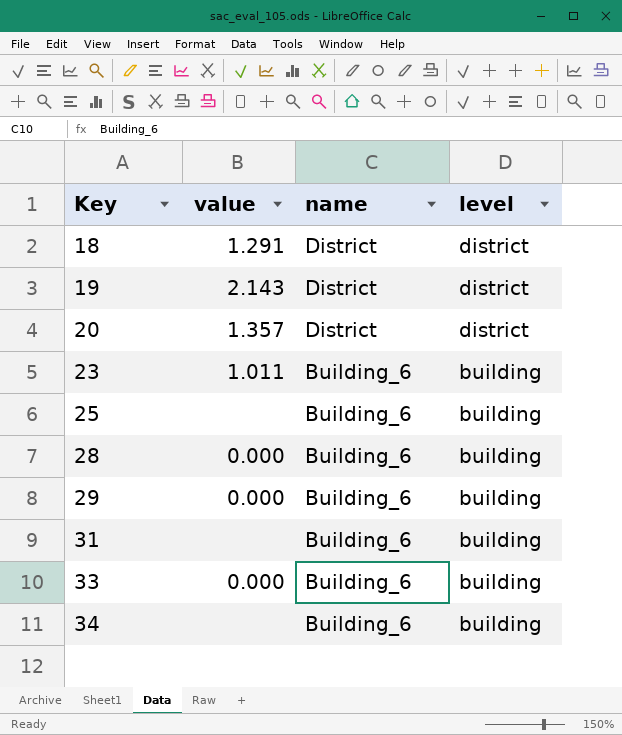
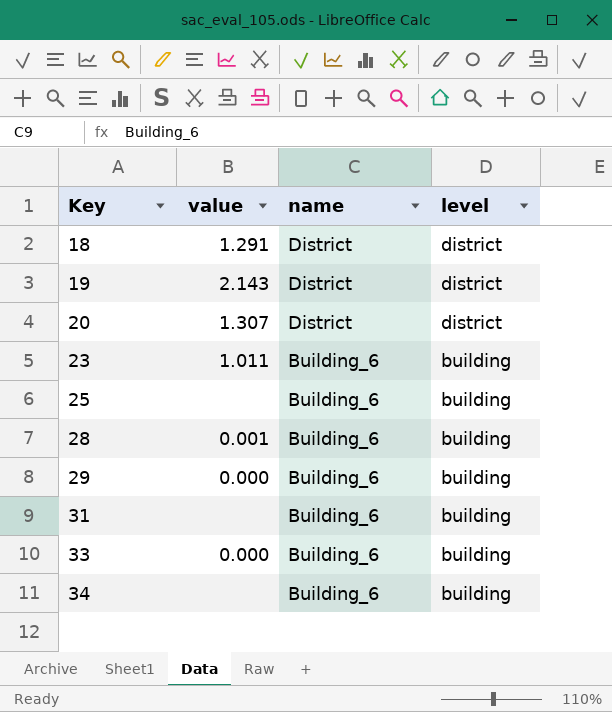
20 | value: 1.357 -> 1.307
28 | value: 0.000 -> 0.001

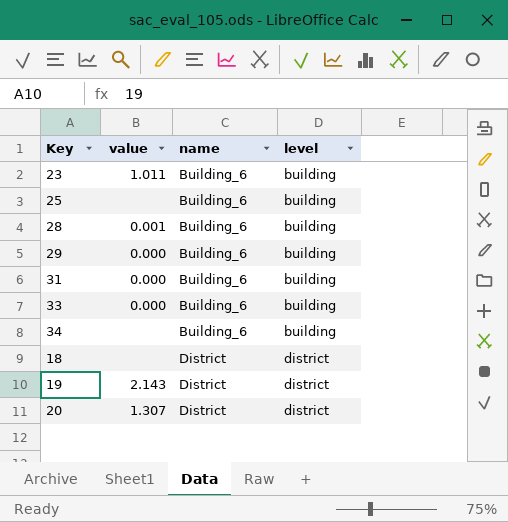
row order: Key ascending -> name ascending
31 | value: none -> 0.000
18 | value: 1.291 -> none

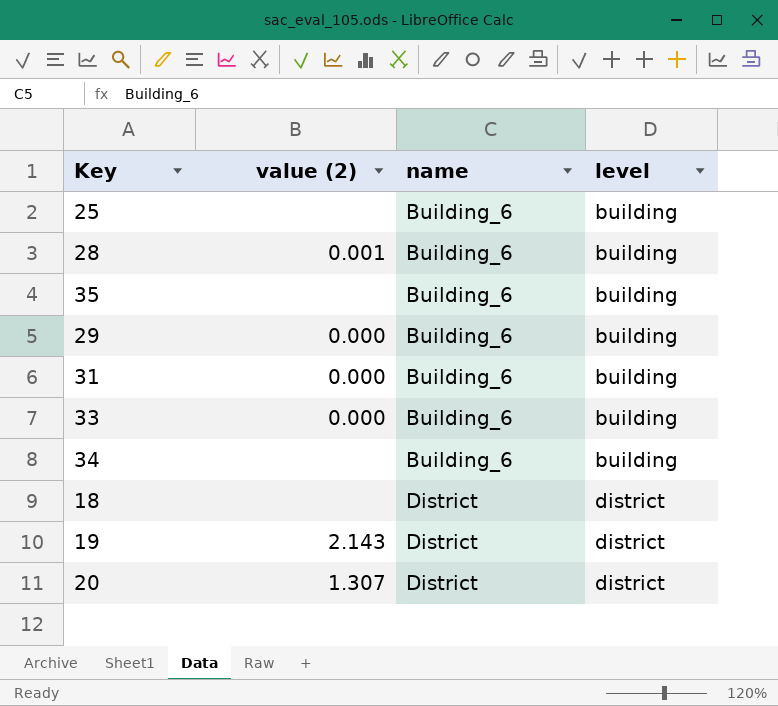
column name: value -> value (2)
row 23: 1.011 | Building_6 | building -> none
row 35: none -> none | Building_6 | building

